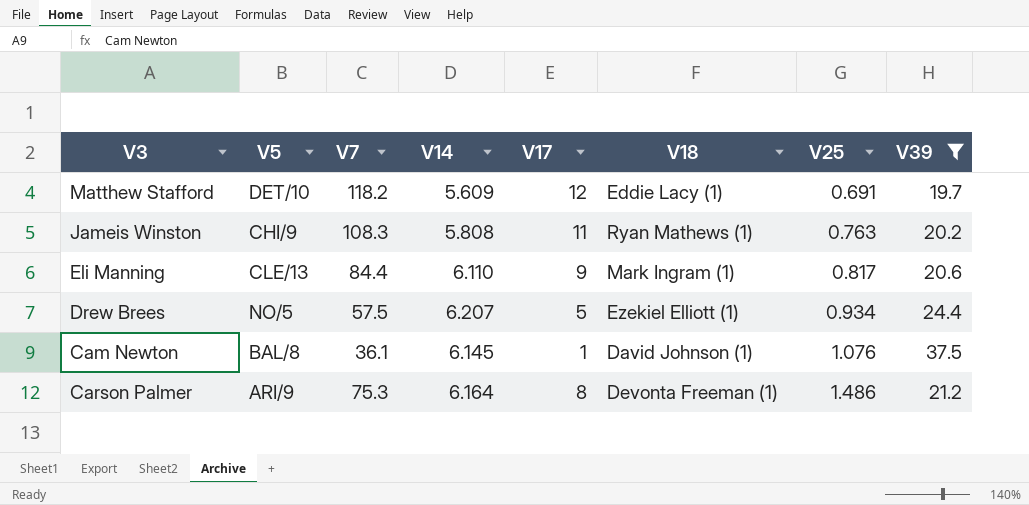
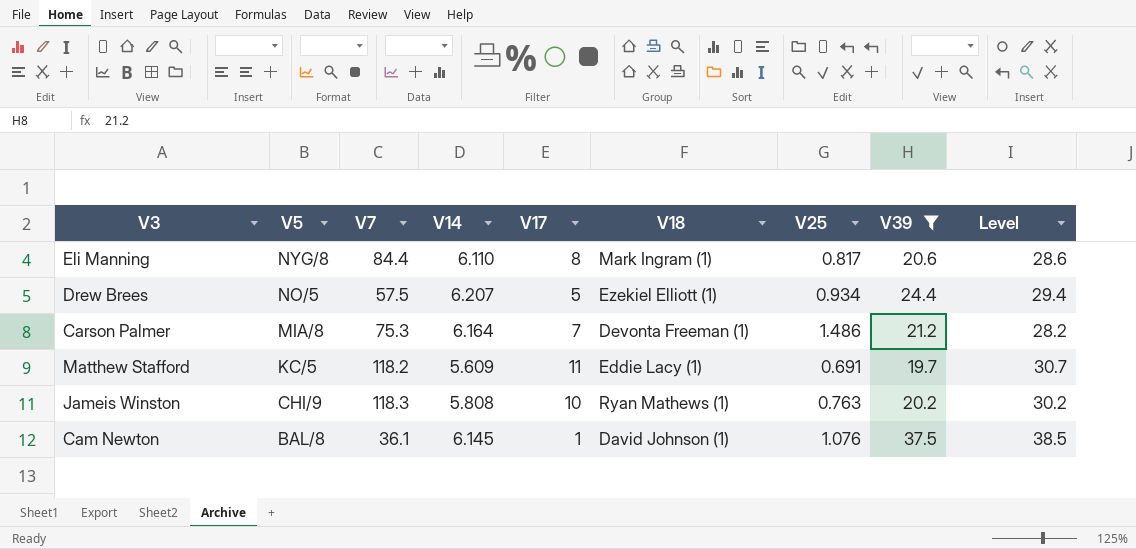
row order: V25 ascending -> V5 descending
column Level | formula: none -> [V17] + [V39]
Eli Manning | V5: CLE/13 -> NYG/8
Eli Manning | V17: 9 -> 8
Carson Palmer | V5: ARI/9 -> MIA/8
Carson Palmer | V17: 8 -> 7
Matthew Stafford | V5: DET/10 -> KC/5
Matthew Stafford | V17: 12 -> 11
Jameis Winston | V7: 108.3 -> 118.3
Jameis Winston | V17: 11 -> 10

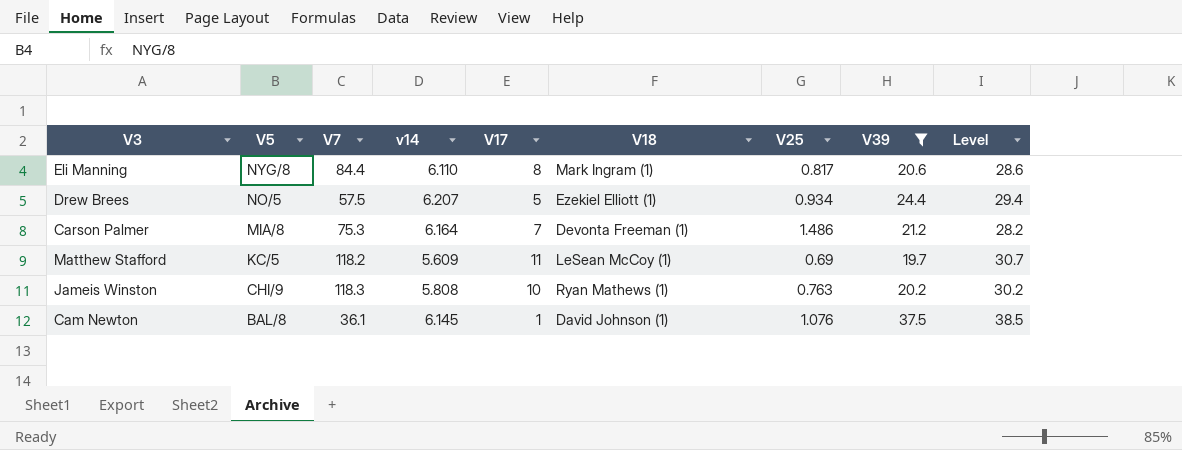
column name: V14 -> v14
Matthew Stafford | V18: Eddie Lacy (1) -> LeSean McCoy (1)
Matthew Stafford | V25: 0.691 -> 0.69

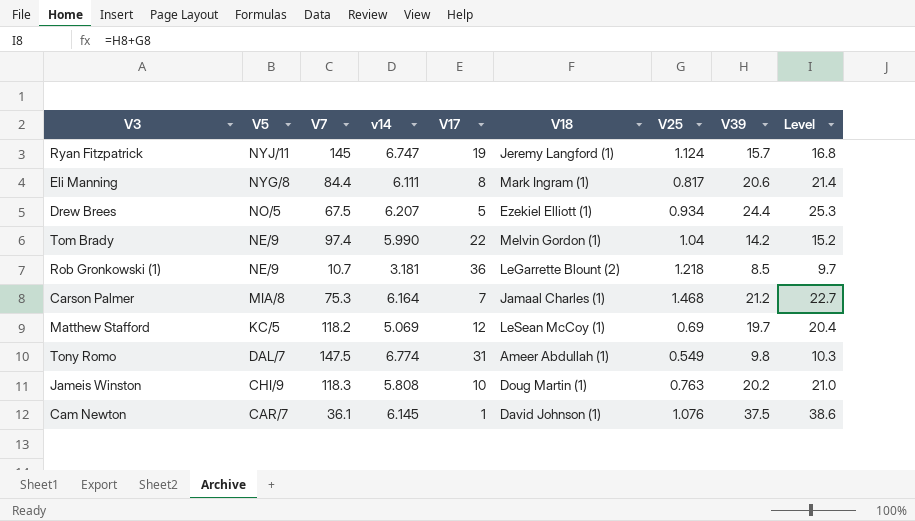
filter: V39 >= 19.7 -> none
column Level | formula: [V17] + [V39] -> [V25] + [V39]
Eli Manning | v14: 6.110 -> 6.111
Drew Brees | V7: 57.5 -> 67.5
Carson Palmer | V18: Devonta Freeman (1) -> Jamaal Charles (1)
Carson Palmer | V25: 1.486 -> 1.468
Matthew Stafford | v14: 5.609 -> 5.069
Matthew Stafford | V17: 11 -> 12
Jameis Winston | V18: Ryan Mathews (1) -> Doug Martin (1)
Cam Newton | V5: BAL/8 -> CAR/7

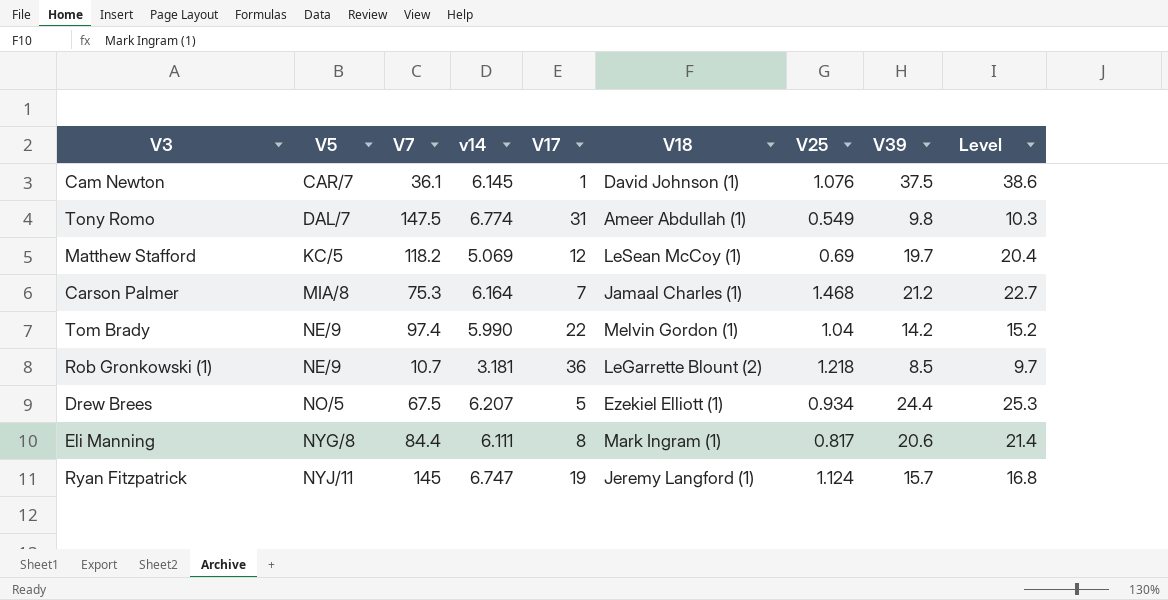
row order: V5 descending -> V5 ascending
row Jameis Winston: CHI/9 | 118.3 | 5.808 | 10 | Doug Martin (1) | 0.763 | 20.2 | 21.0 -> none

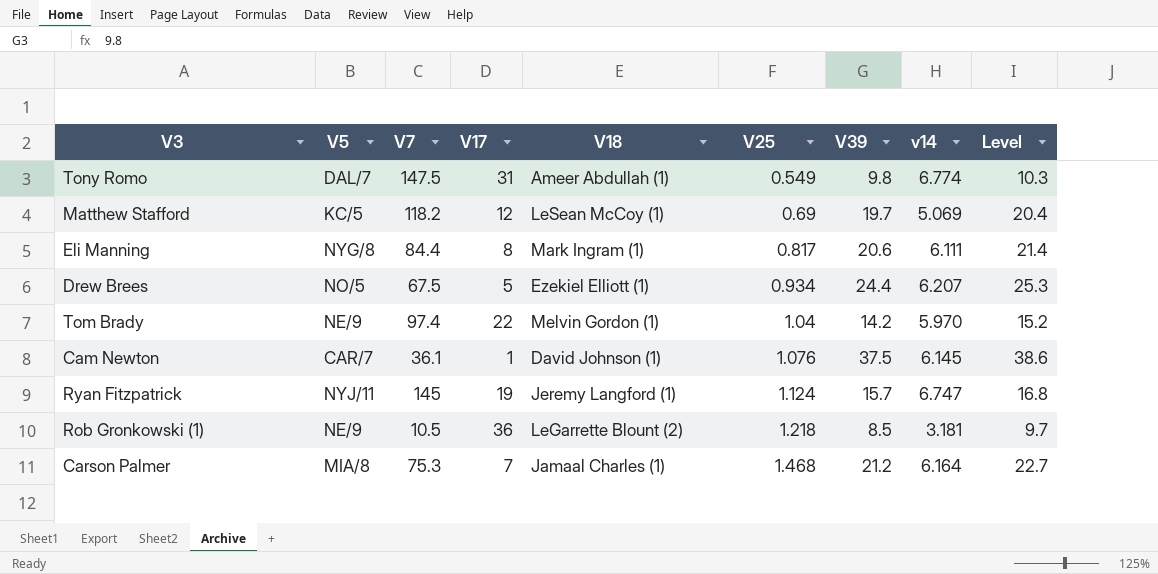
row order: V5 ascending -> V25 ascending
column v14 | position: 4 -> 8
Tom Brady | v14: 5.990 -> 5.970
Rob Gronkowski (1) | V7: 10.7 -> 10.5

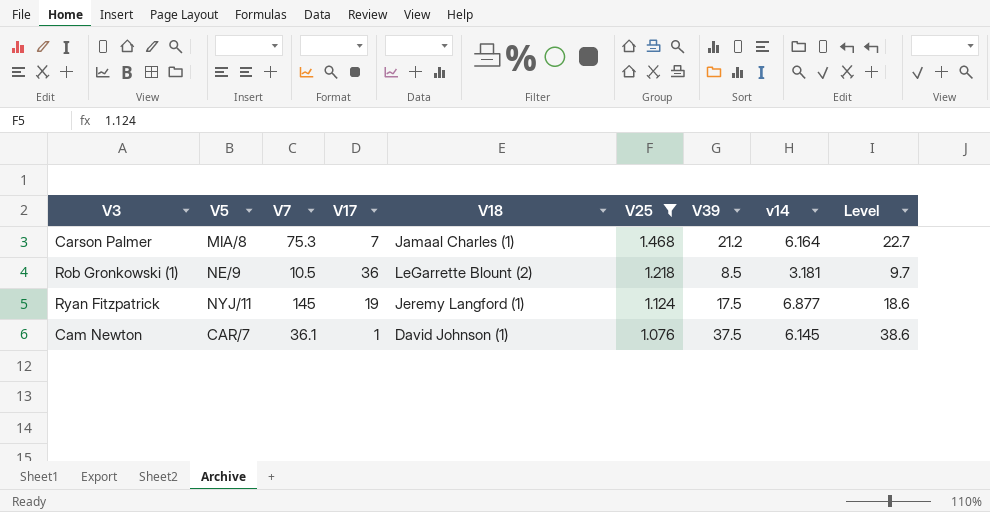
filter: none -> V25 >= 1.076
row order: V25 ascending -> V25 descending
Ryan Fitzpatrick | V39: 15.7 -> 17.5
Ryan Fitzpatrick | v14: 6.747 -> 6.877
Ryan Fitzpatrick | Level: 16.8 -> 18.6

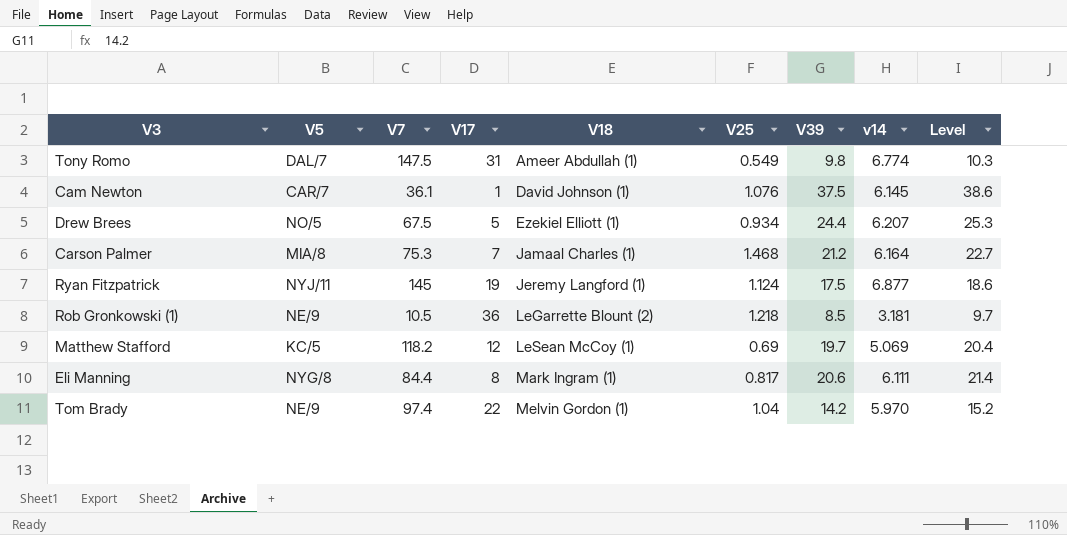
filter: V25 >= 1.076 -> none
row order: V25 descending -> V18 ascending

